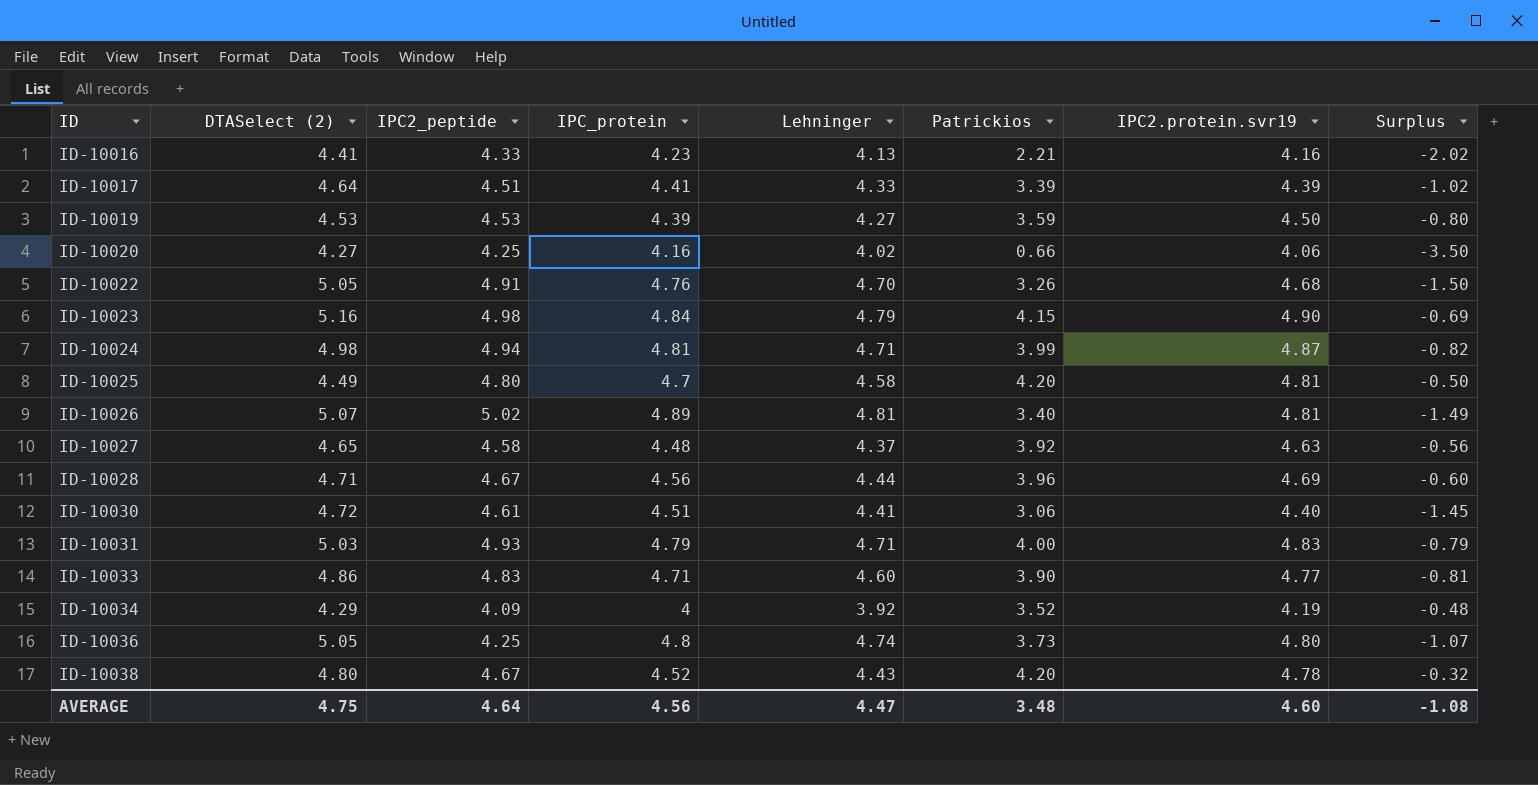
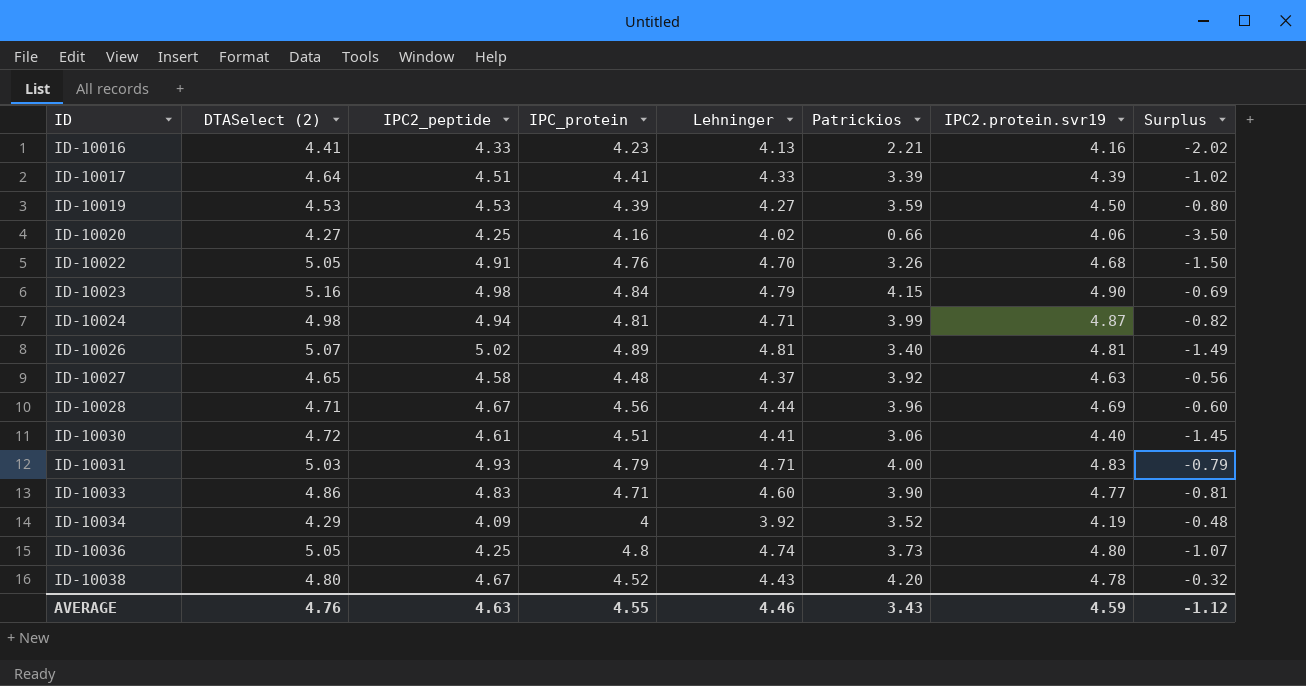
row ID-10025: 4.49 | 4.80 | 4.7 | 4.58 | 4.20 | 4.81 | -0.50 -> none
AVERAGE | DTASelect (2): 4.75 -> 4.76
AVERAGE | IPC2_peptide: 4.64 -> 4.63
AVERAGE | IPC_protein: 4.56 -> 4.55
AVERAGE | Lehninger: 4.47 -> 4.46
AVERAGE | Patrickios: 3.48 -> 3.43
AVERAGE | IPC2.protein.svr19: 4.60 -> 4.59
AVERAGE | Surplus: -1.08 -> -1.12

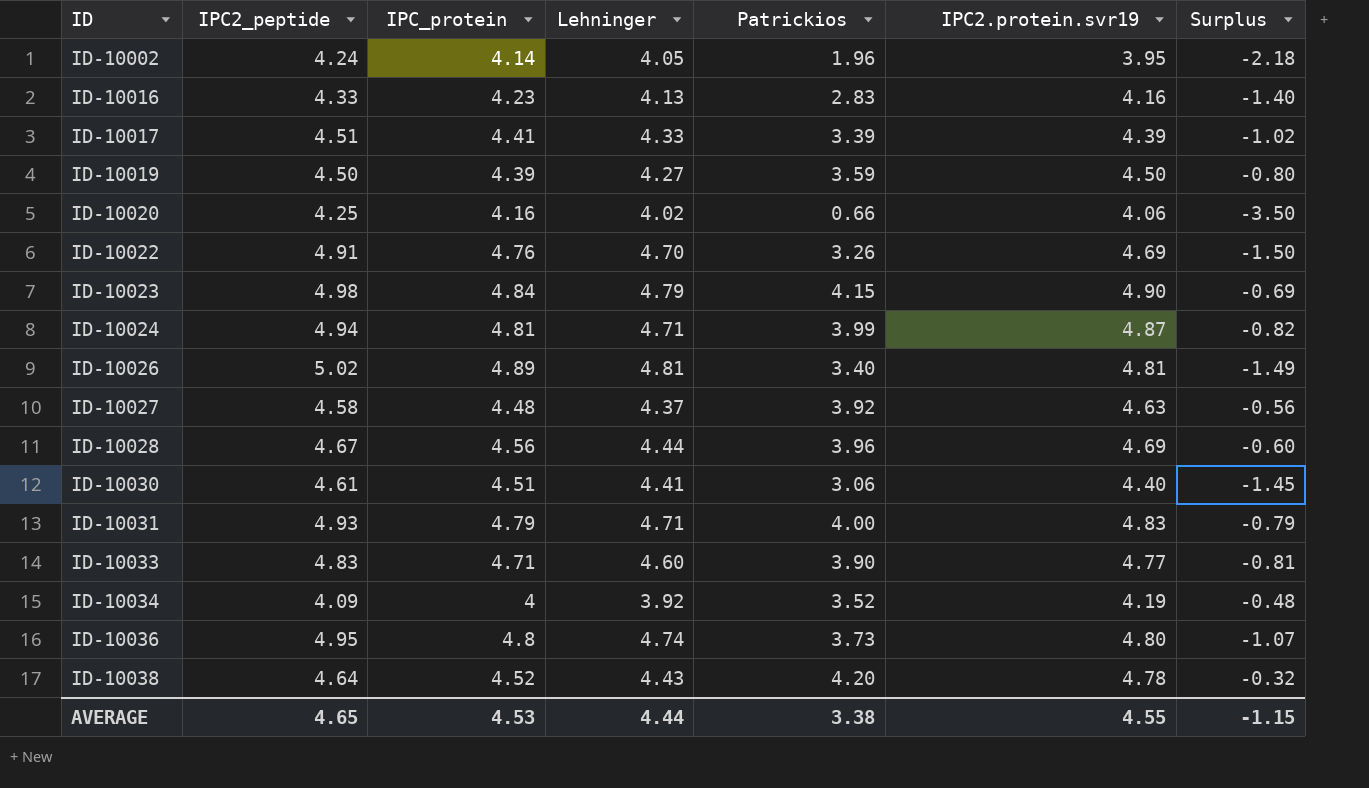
column DTASelect (2) | position: 2 -> none
row ID-10002: none -> 4.24 | 4.14 | 4.05 | 1.96 | 3.95 | -2.18
ID-10016 | Patrickios: 2.21 -> 2.83
ID-10016 | Surplus: -2.02 -> -1.40
ID-10019 | IPC2_peptide: 4.53 -> 4.50
ID-10022 | IPC2.protein.svr19: 4.68 -> 4.69
ID-10036 | IPC2_peptide: 4.25 -> 4.95
ID-10038 | IPC2_peptide: 4.67 -> 4.64
AVERAGE | IPC2_peptide: 4.63 -> 4.65
AVERAGE | IPC_protein: 4.55 -> 4.53
AVERAGE | Lehninger: 4.46 -> 4.44
AVERAGE | Patrickios: 3.43 -> 3.38
AVERAGE | IPC2.protein.svr19: 4.59 -> 4.55
AVERAGE | Surplus: -1.12 -> -1.15

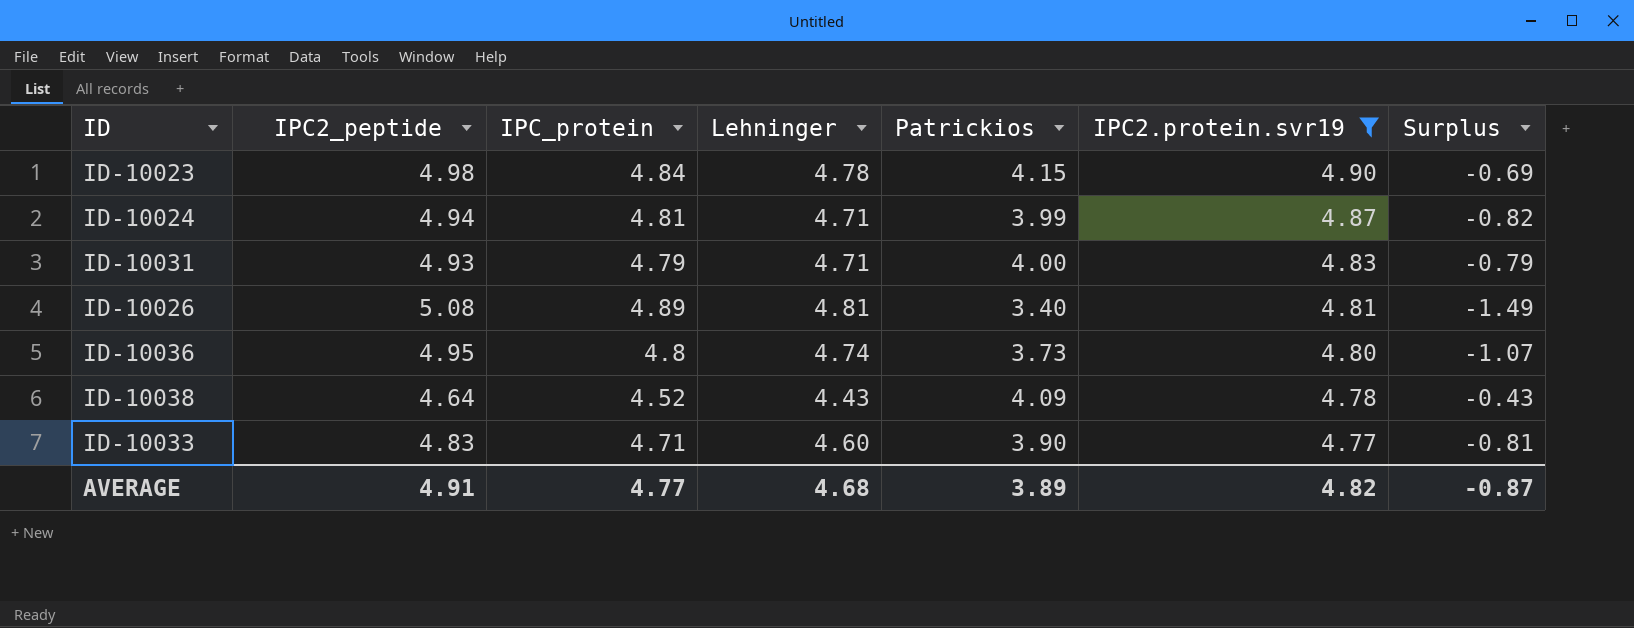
filter: none -> IPC2.protein.svr19 >= 4.77
row order: ID ascending -> IPC2.protein.svr19 descending
ID-10023 | Lehninger: 4.79 -> 4.78
ID-10026 | IPC2_peptide: 5.02 -> 5.08
ID-10038 | Patrickios: 4.20 -> 4.09
ID-10038 | Surplus: -0.32 -> -0.43
AVERAGE | IPC2_peptide: 4.65 -> 4.91
AVERAGE | IPC_protein: 4.53 -> 4.77
AVERAGE | Lehninger: 4.44 -> 4.68
AVERAGE | Patrickios: 3.38 -> 3.89
AVERAGE | IPC2.protein.svr19: 4.55 -> 4.82
AVERAGE | Surplus: -1.15 -> -0.87

